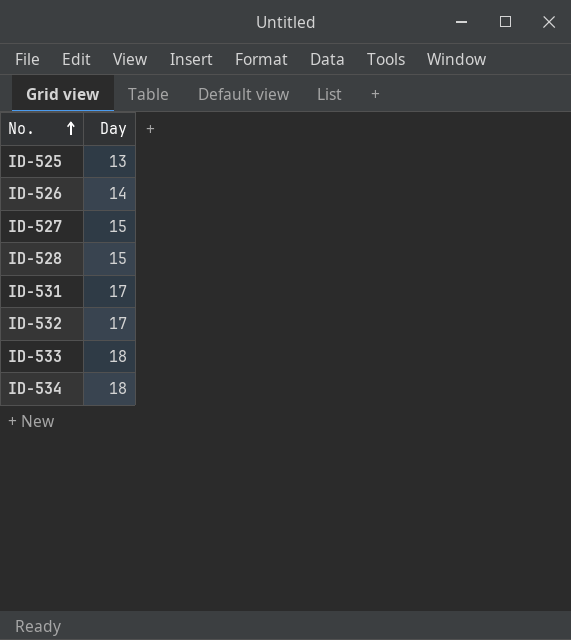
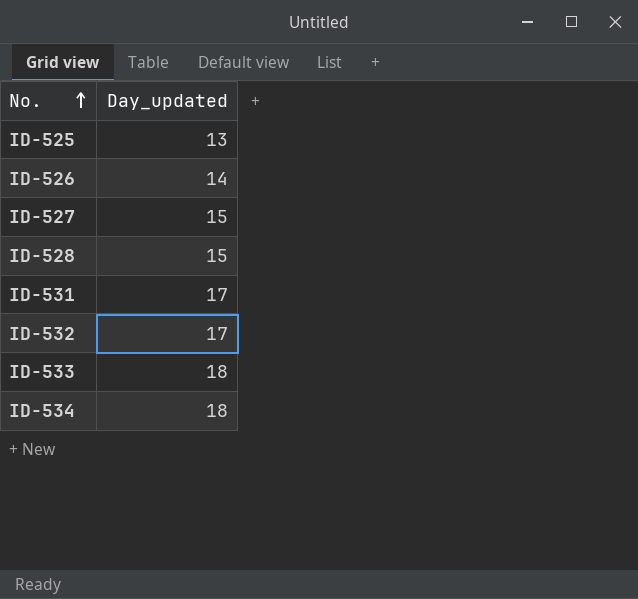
column name: Day -> Day_updated

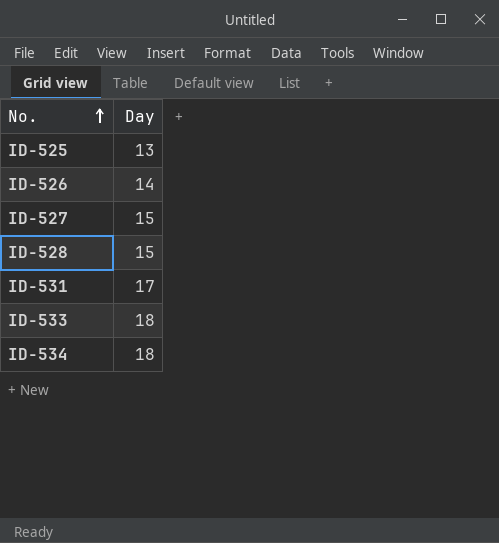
column name: Day_updated -> Day
row ID-532: 17 -> none

